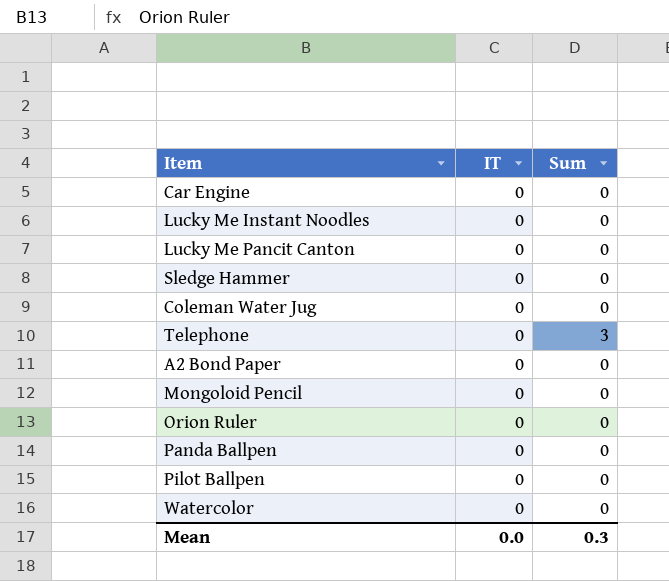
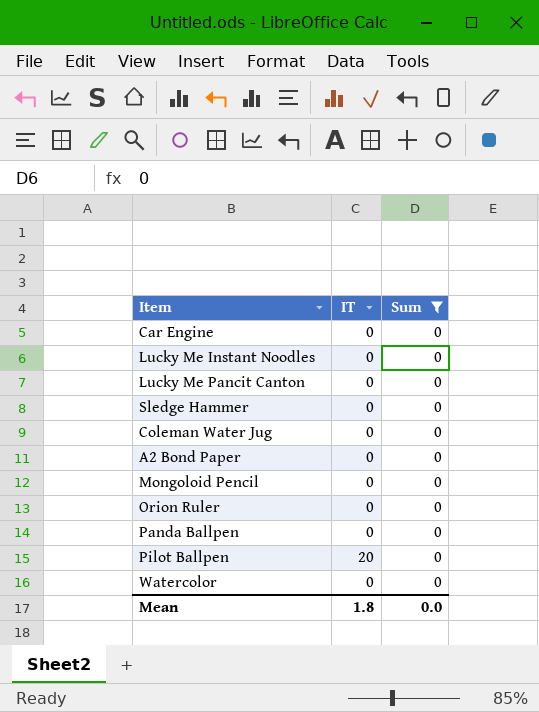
filter: none -> Sum = 0
Pilot Ballpen | IT: 0 -> 20
Mean | IT: 0.0 -> 1.8
Mean | Sum: 0.3 -> 0.0

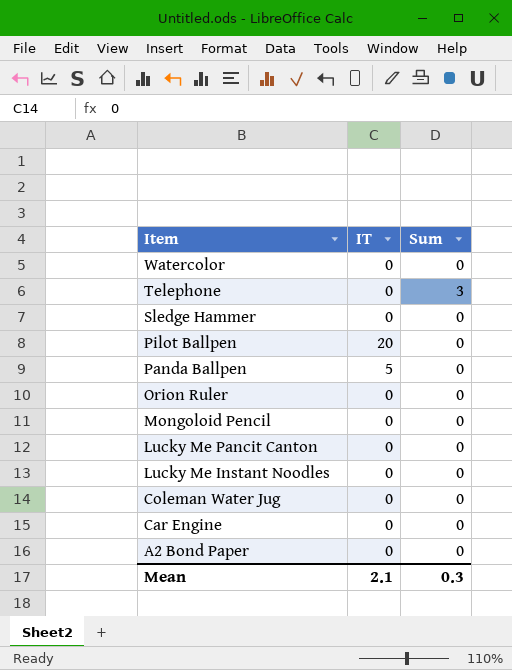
filter: Sum = 0 -> none
row order: none -> Item descending
Panda Ballpen | IT: 0 -> 5
Mean | IT: 1.8 -> 2.1
Mean | Sum: 0.0 -> 0.3

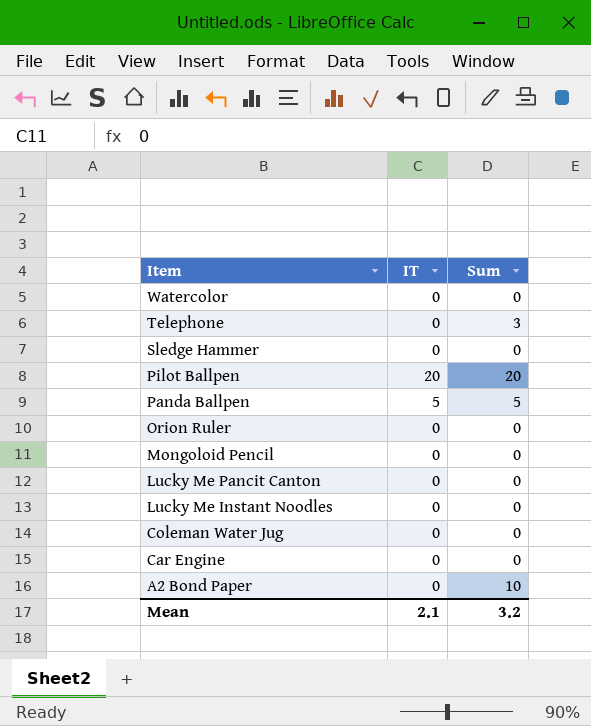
Pilot Ballpen | Sum: 0 -> 20
Panda Ballpen | Sum: 0 -> 5
A2 Bond Paper | Sum: 0 -> 10
Mean | Sum: 0.3 -> 3.2

